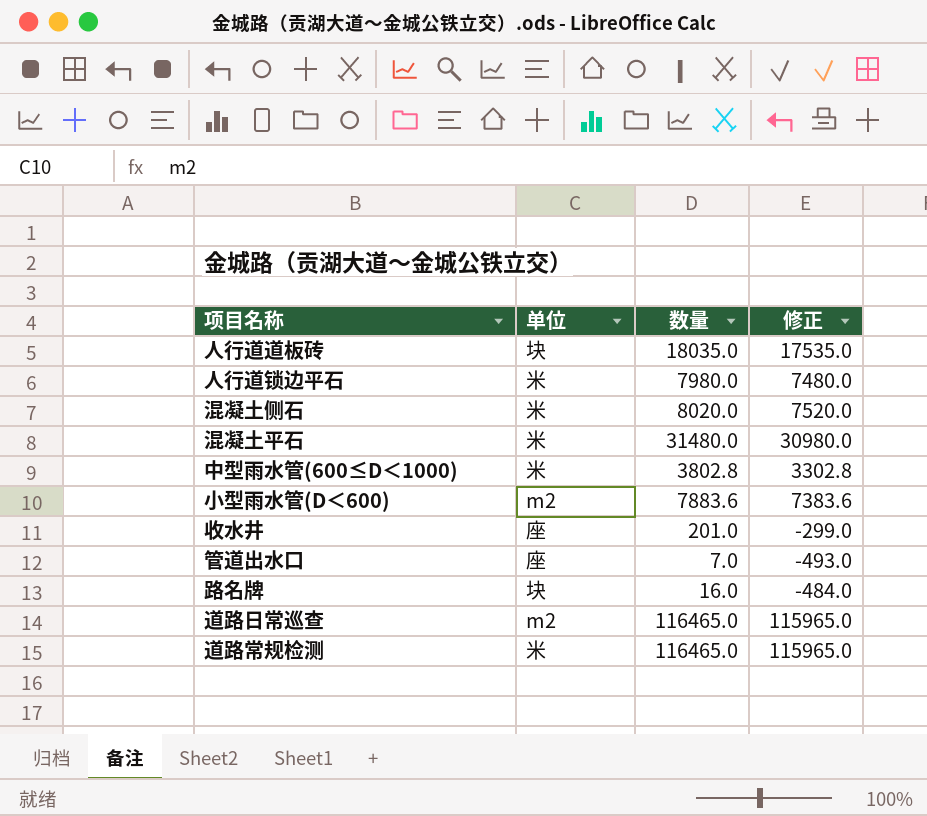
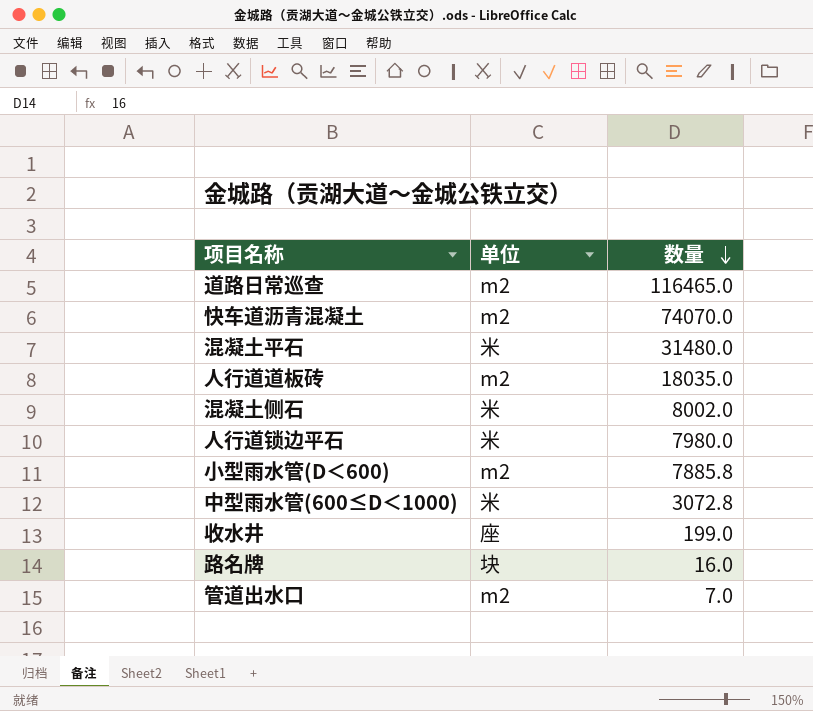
row order: none -> 数量 descending
column 修正 | formula: [数量] - 500 -> none
row 道路常规检测: 米 | 116465.0 | 115965.0 -> none
row 快车道沥青混凝土: none -> m2 | 74070.0
人行道道板砖 | 单位: 块 -> m2
混凝土侧石 | 数量: 8020.0 -> 8002.0
小型雨水管(D＜600) | 数量: 7883.6 -> 7885.8
中型雨水管(600≤D＜1000) | 数量: 3802.8 -> 3072.8
收水井 | 数量: 201.0 -> 199.0
管道出水口 | 单位: 座 -> m2

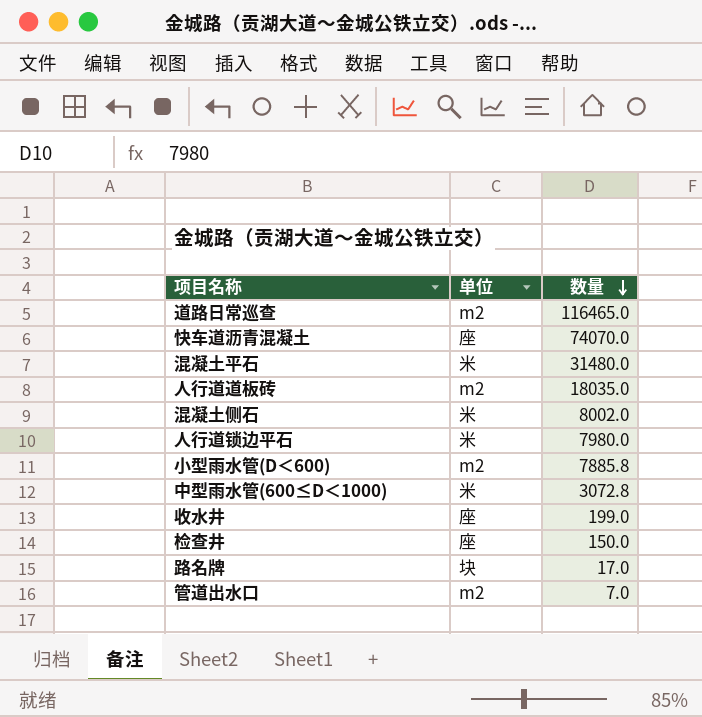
快车道沥青混凝土 | 单位: m2 -> 座
row 检查井: none -> 座 | 150.0
路名牌 | 数量: 16.0 -> 17.0

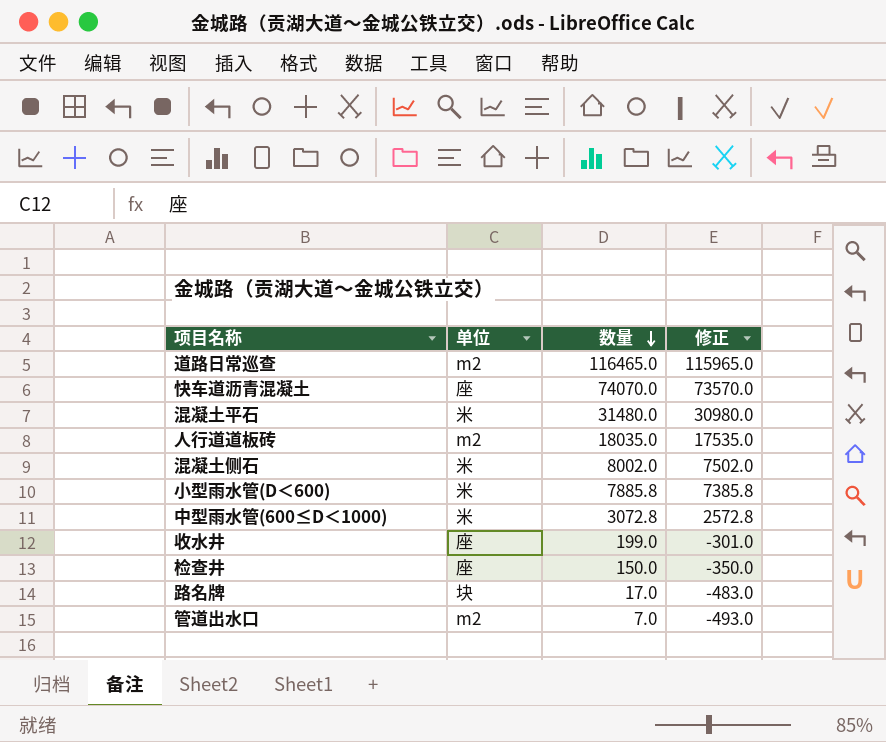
column 修正 | formula: none -> [数量] - 500
row 人行道锁边平石: 米 | 7980.0 -> none
小型雨水管(D＜600) | 单位: m2 -> 米

